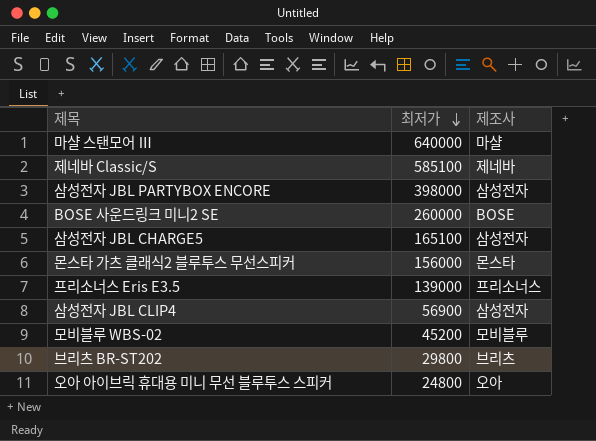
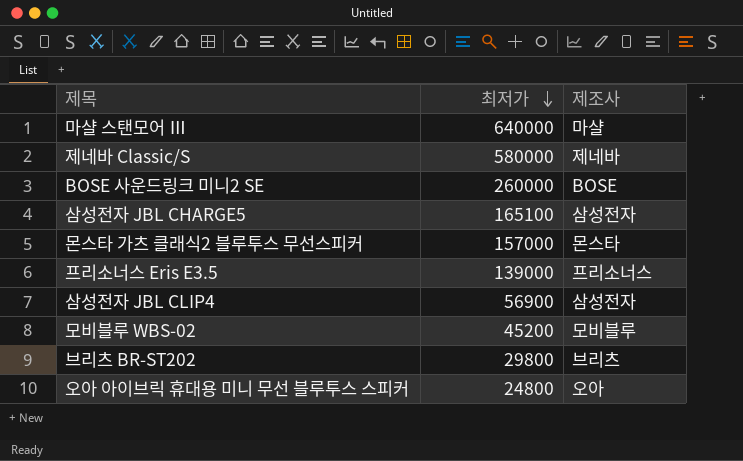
row 삼성전자 JBL PARTYBOX ENCORE: 398000 | 삼성전자 -> none
제네바 Classic/S | 최저가: 585100 -> 580000
몬스타 가츠 클래식2 블루투스 무선스피커 | 최저가: 156000 -> 157000

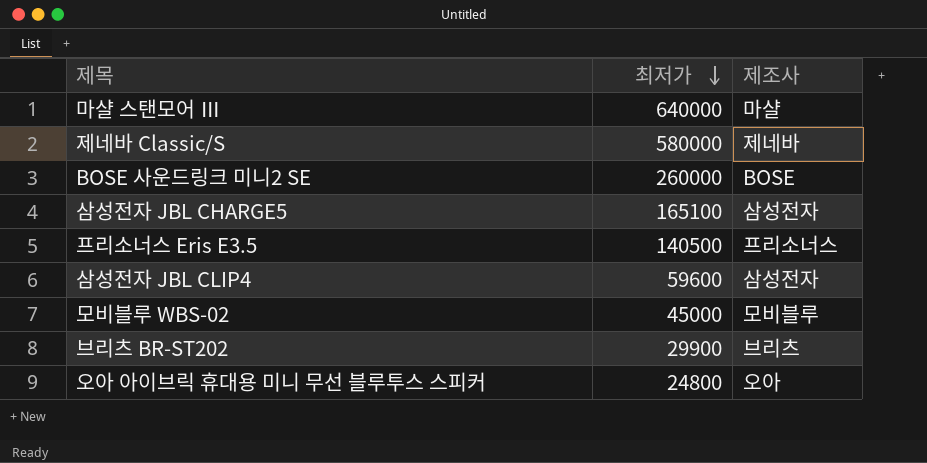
row 몬스타 가츠 클래식2 블루투스 무선스피커: 157000 | 몬스타 -> none
프리소너스 Eris E3.5 | 최저가: 139000 -> 140500
삼성전자 JBL CLIP4 | 최저가: 56900 -> 59600
모비블루 WBS-02 | 최저가: 45200 -> 45000
브리츠 BR-ST202 | 최저가: 29800 -> 29900

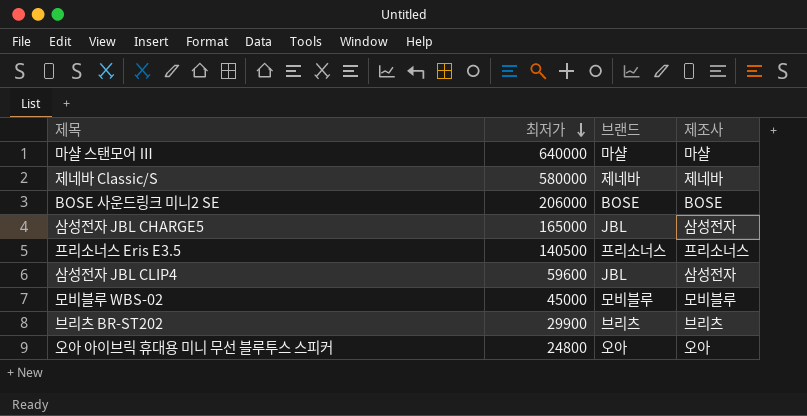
column 브랜드 | position: none -> 3
BOSE 사운드링크 미니2 SE | 최저가: 260000 -> 206000
삼성전자 JBL CHARGE5 | 최저가: 165100 -> 165000

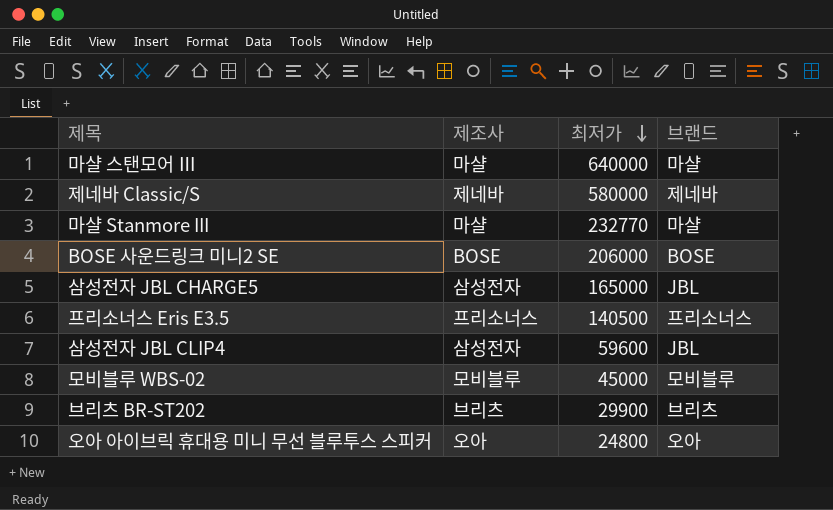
column 제조사 | position: 4 -> 2
row 마샬 Stanmore III: none -> 마샬 | 232770 | 마샬

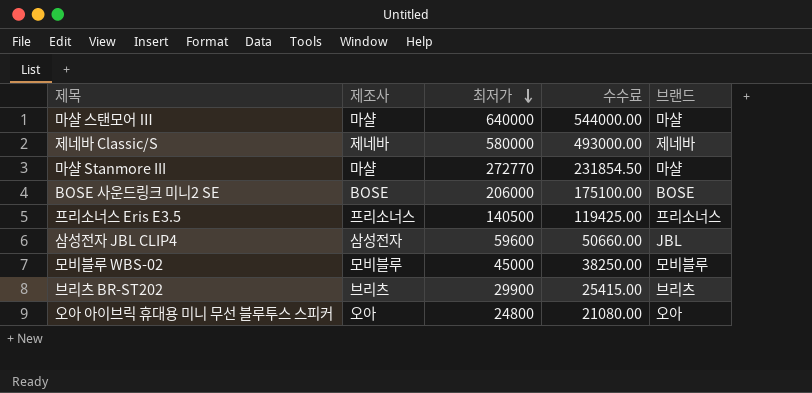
column 수수료 | formula: none -> [최저가] * 0.85
row 삼성전자 JBL CHARGE5: 삼성전자 | 165000 | JBL -> none
마샬 Stanmore III | 최저가: 232770 -> 272770

